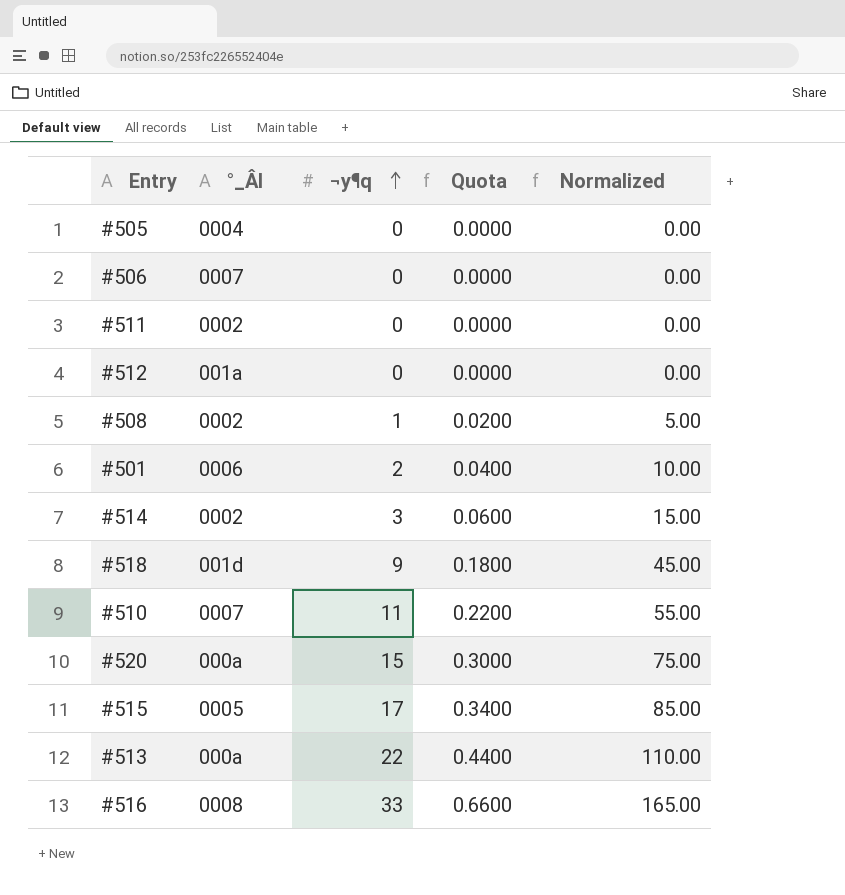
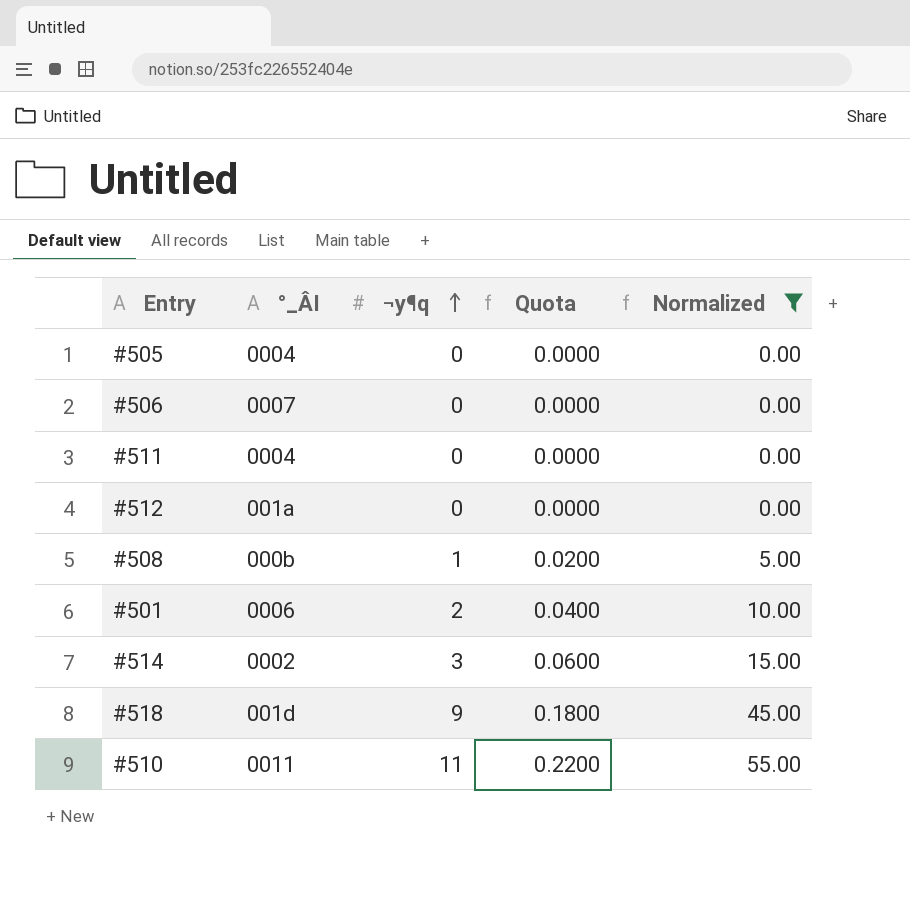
filter: none -> Normalized <= 55.00
#511 | °_ÂI: 0002 -> 0004
#508 | °_ÂI: 0002 -> 000b
#510 | °_ÂI: 0007 -> 0011

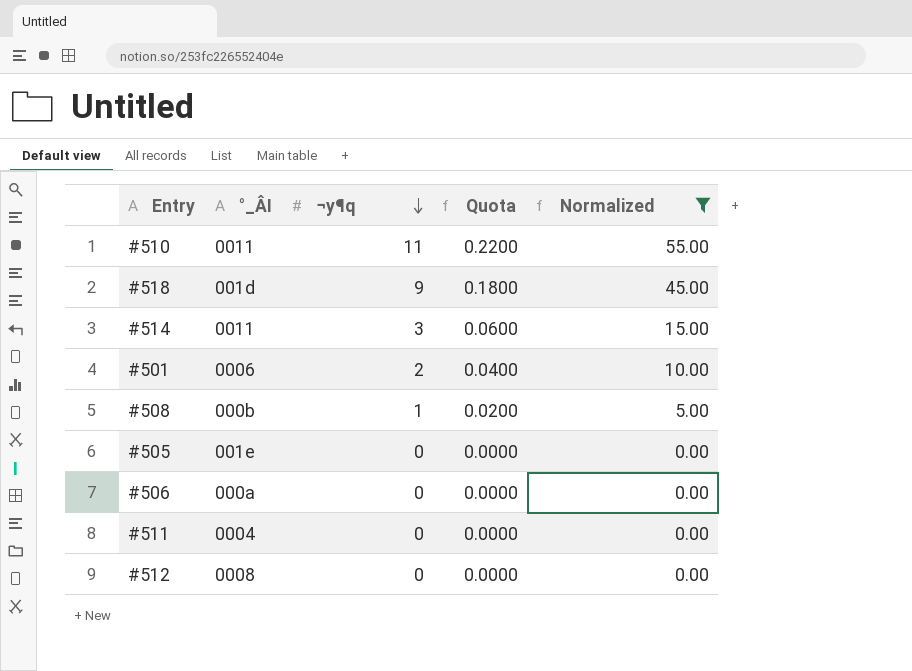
row order: ¬y¶q ascending -> ¬y¶q descending
#514 | °_ÂI: 0002 -> 0011
#505 | °_ÂI: 0004 -> 001e
#506 | °_ÂI: 0007 -> 000a
#512 | °_ÂI: 001a -> 0008

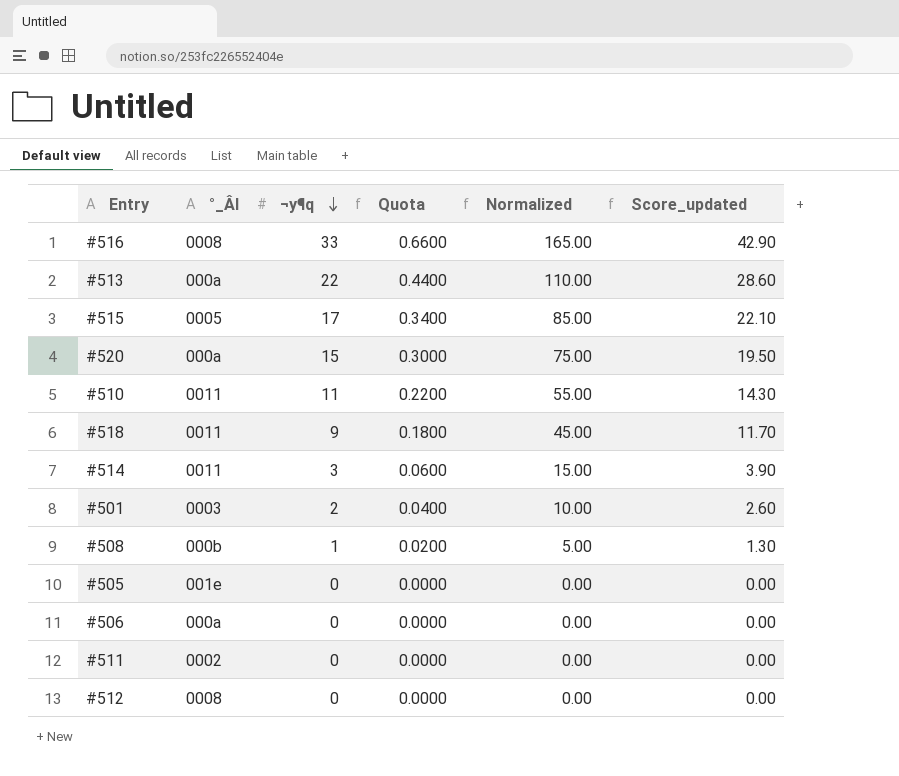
filter: Normalized <= 55.00 -> none
column Score_updated | formula: none -> [¬y¶q] * 1.3
#518 | °_ÂI: 001d -> 0011
#501 | °_ÂI: 0006 -> 0003
#511 | °_ÂI: 0004 -> 0002

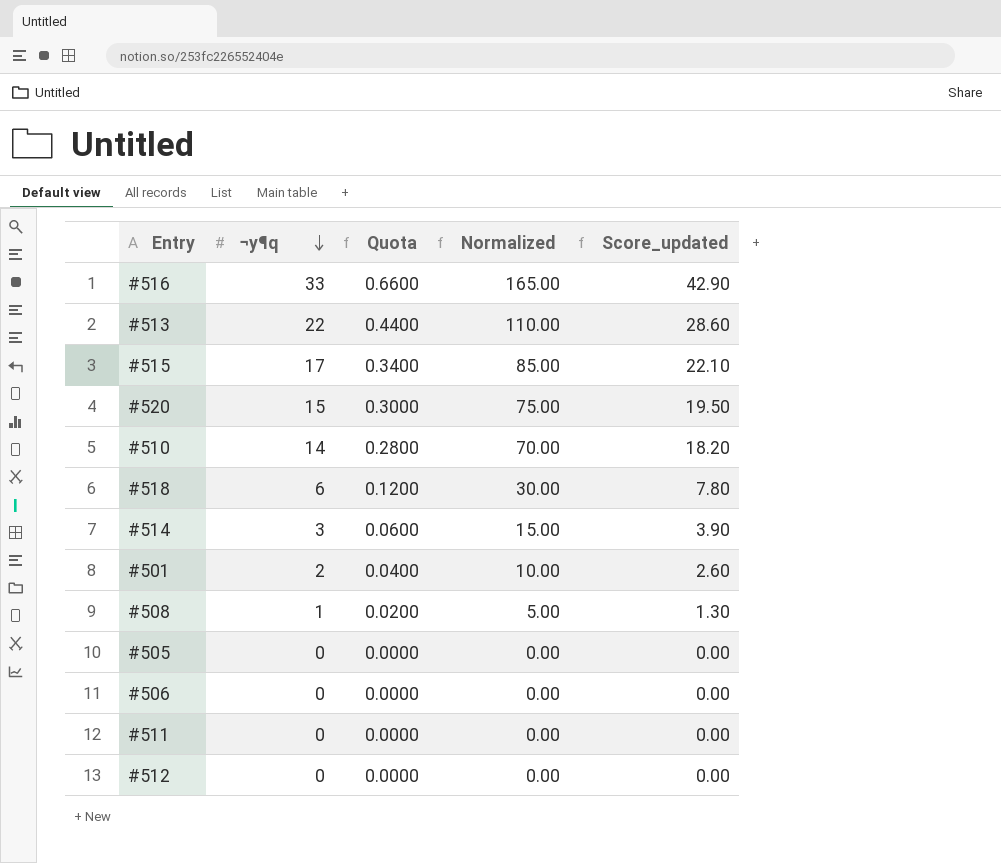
column °_ÂI | position: 2 -> none
#510 | ¬y¶q: 11 -> 14
#510 | Quota: 0.2200 -> 0.2800
#510 | Normalized: 55.00 -> 70.00
#510 | Score_updated: 14.30 -> 18.20
#518 | ¬y¶q: 9 -> 6
#518 | Quota: 0.1800 -> 0.1200
#518 | Normalized: 45.00 -> 30.00
#518 | Score_updated: 11.70 -> 7.80

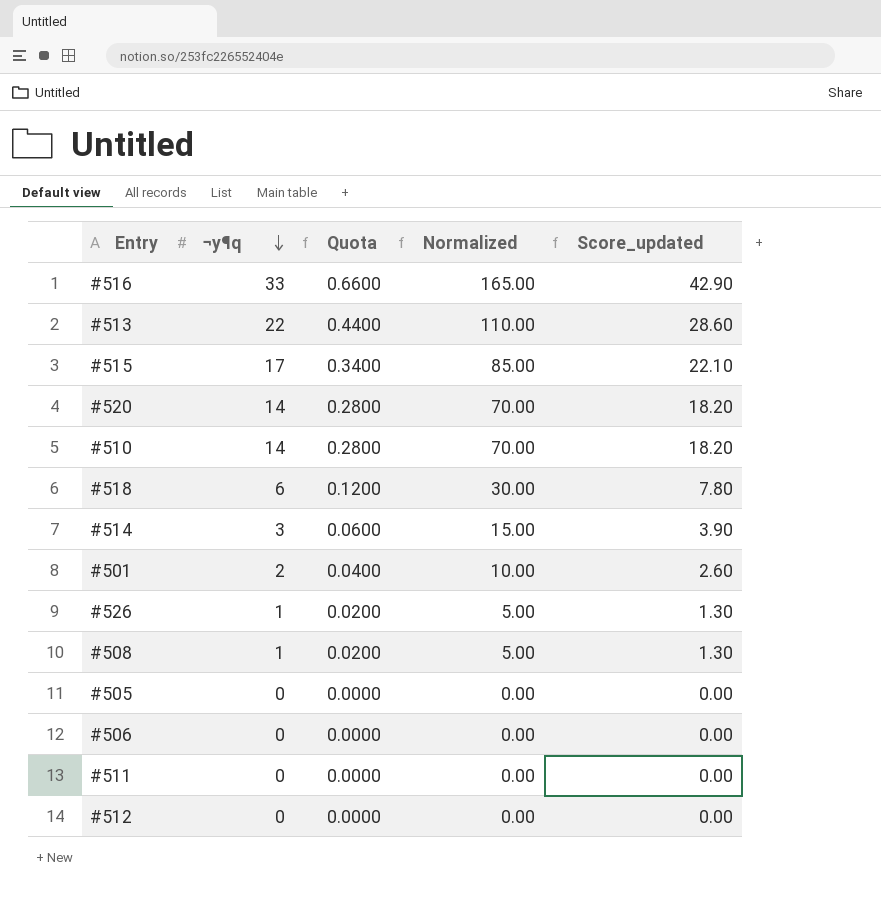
#520 | ¬y¶q: 15 -> 14
#520 | Quota: 0.3000 -> 0.2800
#520 | Normalized: 75.00 -> 70.00
#520 | Score_updated: 19.50 -> 18.20
row #526: none -> 1 | 0.0200 | 5.00 | 1.30

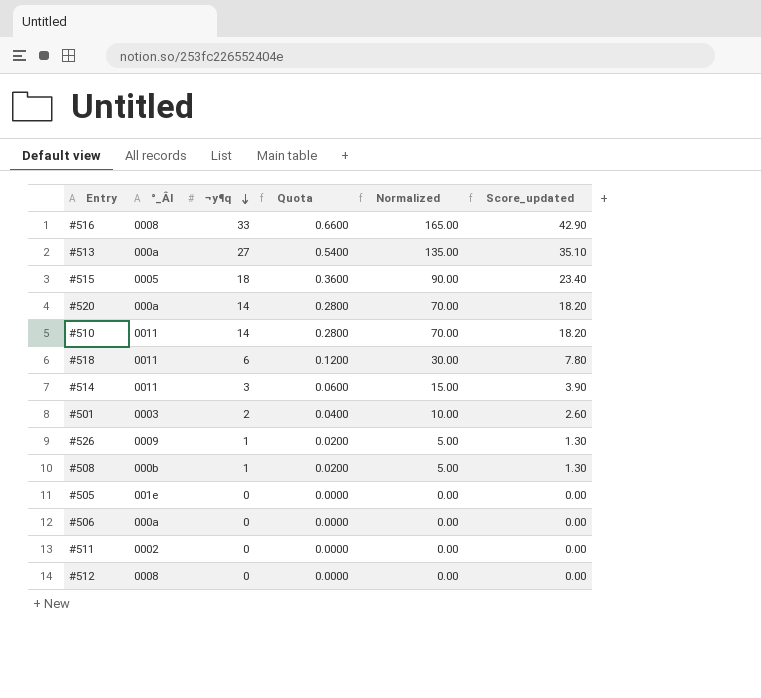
column °_ÂI | position: none -> 2
#513 | ¬y¶q: 22 -> 27
#513 | Quota: 0.4400 -> 0.5400
#513 | Normalized: 110.00 -> 135.00
#513 | Score_updated: 28.60 -> 35.10
#515 | ¬y¶q: 17 -> 18
#515 | Quota: 0.3400 -> 0.3600
#515 | Normalized: 85.00 -> 90.00
#515 | Score_updated: 22.10 -> 23.40

